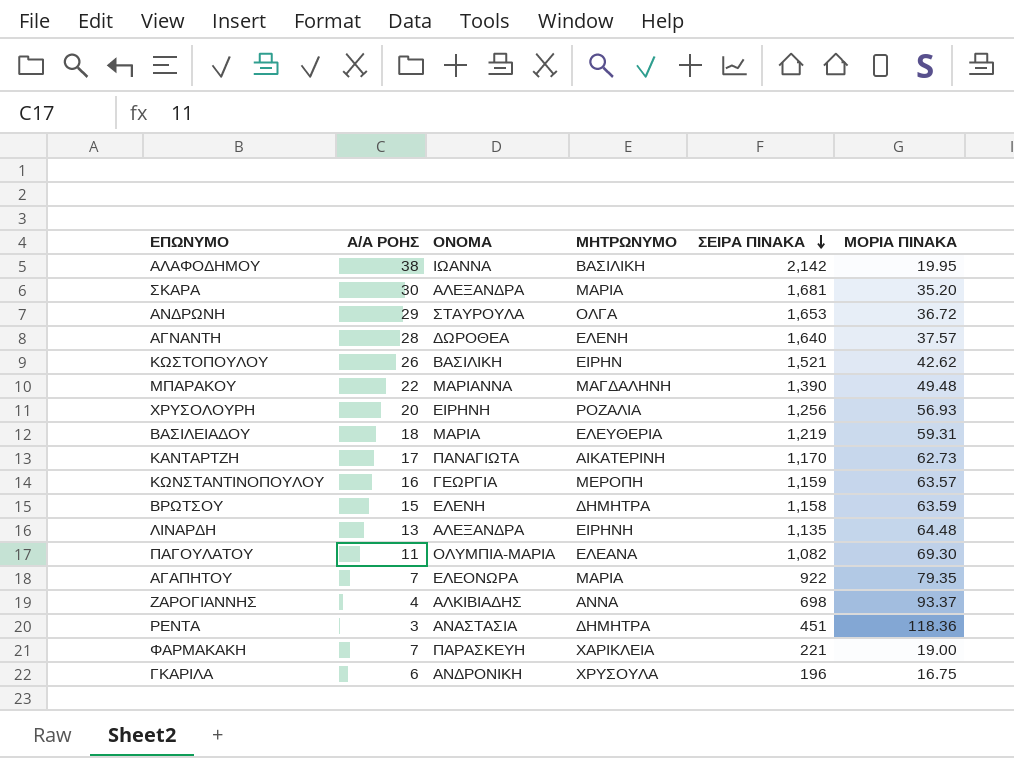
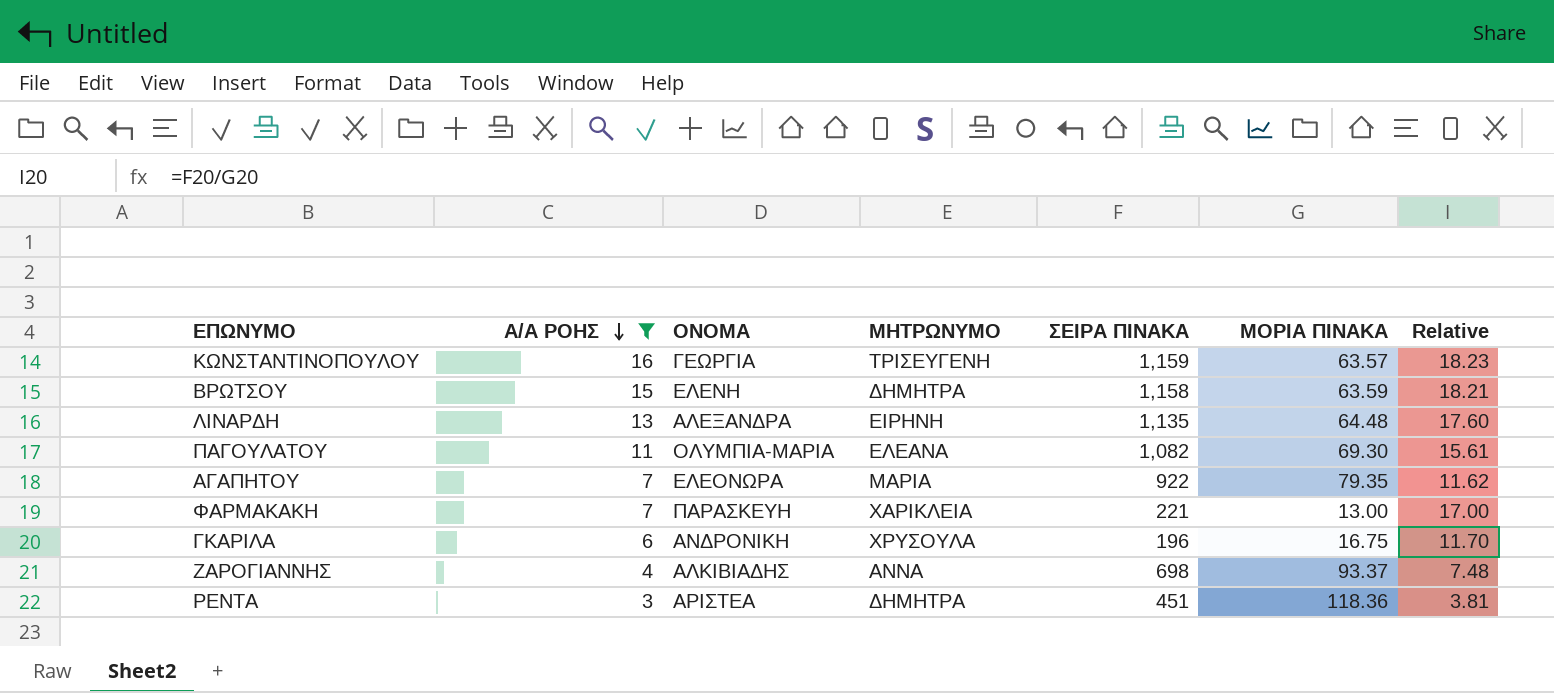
filter: none -> Α/Α ΡΟΗΣ <= 16
row order: ΣΕΙΡΑ ΠΙΝΑΚΑ descending -> Α/Α ΡΟΗΣ descending
column Relative | formula: none -> [ΣΕΙΡΑ ΠΙΝΑΚΑ] / [ΜΟΡΙΑ ΠΙΝΑΚΑ]
ΚΩΝΣΤΑΝΤΙΝΟΠΟΥΛΟΥ | ΜΗΤΡΩΝΥΜΟ: ΜΕΡΟΠΗ -> ΤΡΙΣΕΥΓΕΝΗ
ΦΑΡΜΑΚΑΚΗ | ΜΟΡΙΑ ΠΙΝΑΚΑ: 19.00 -> 13.00
ΡΕΝΤΑ | ΟΝΟΜΑ: ΑΝΑΣΤΑΣΙΑ -> ΑΡΙΣΤΕΑ

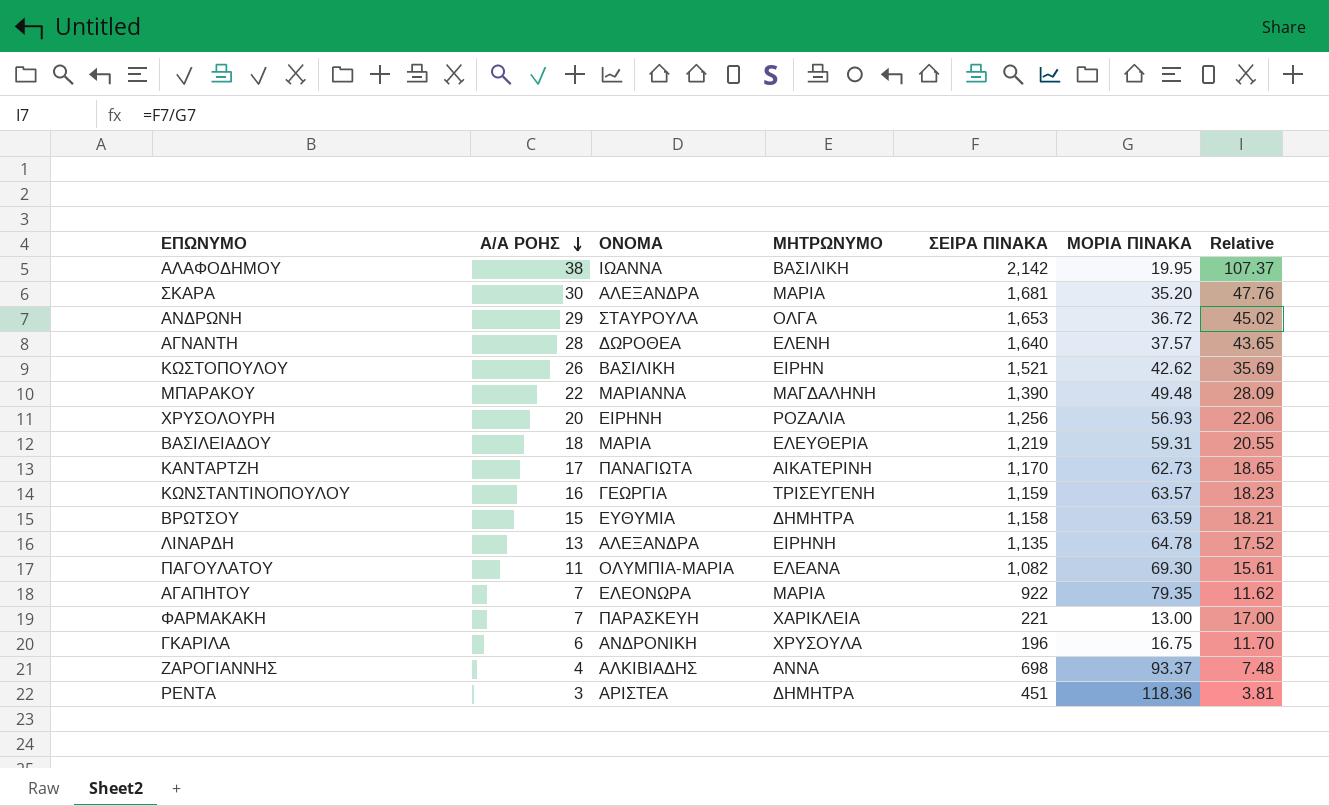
filter: Α/Α ΡΟΗΣ <= 16 -> none
ΒΡΩΤΣΟΥ | ΟΝΟΜΑ: ΕΛΕΝΗ -> ΕΥΘΥΜΙΑ
ΛΙΝΑΡΔΗ | ΜΟΡΙΑ ΠΙΝΑΚΑ: 64.48 -> 64.78
ΛΙΝΑΡΔΗ | Relative: 17.60 -> 17.52

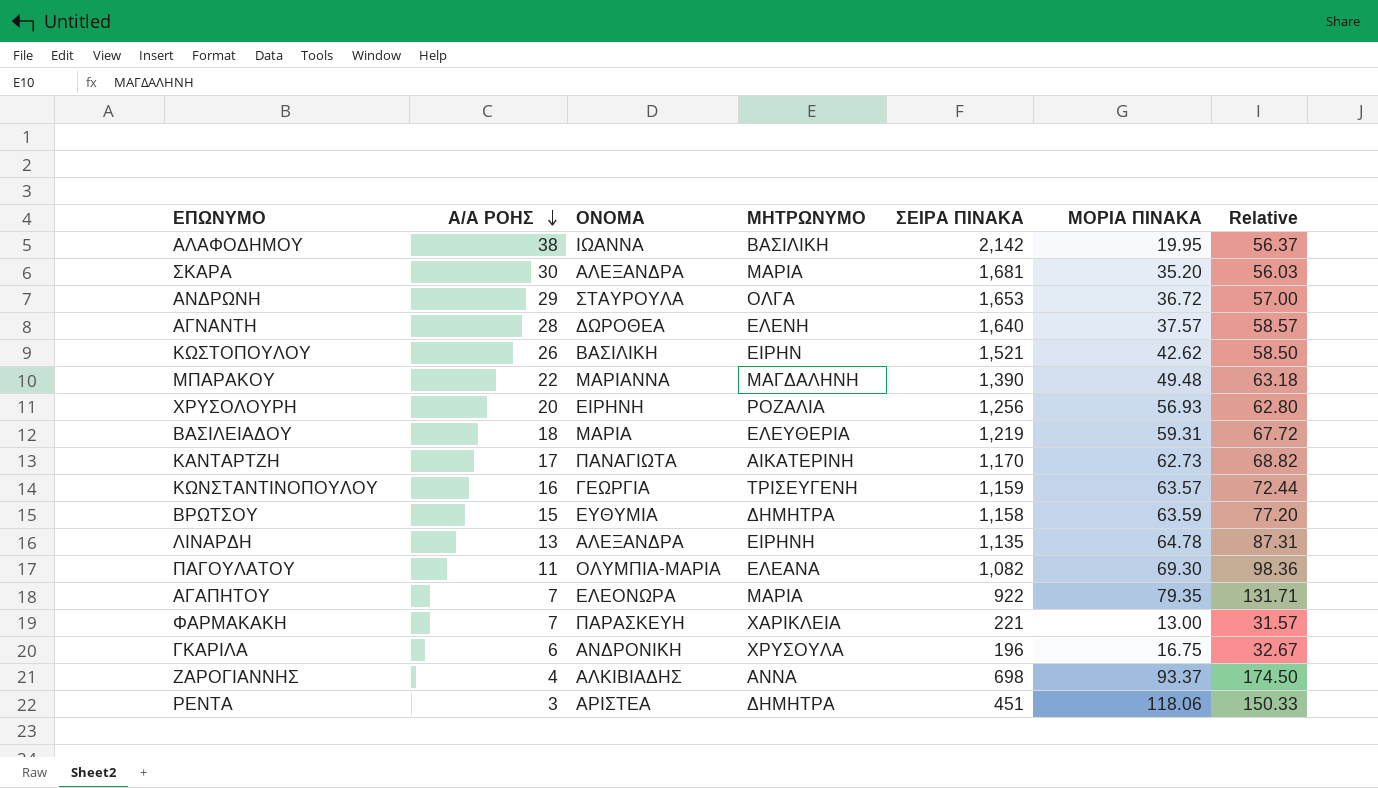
column Relative | formula: [ΣΕΙΡΑ ΠΙΝΑΚΑ] / [ΜΟΡΙΑ ΠΙΝΑΚΑ] -> [ΣΕΙΡΑ ΠΙΝΑΚΑ] / [Α/Α ΡΟΗΣ]
ΡΕΝΤΑ | ΜΟΡΙΑ ΠΙΝΑΚΑ: 118.36 -> 118.06

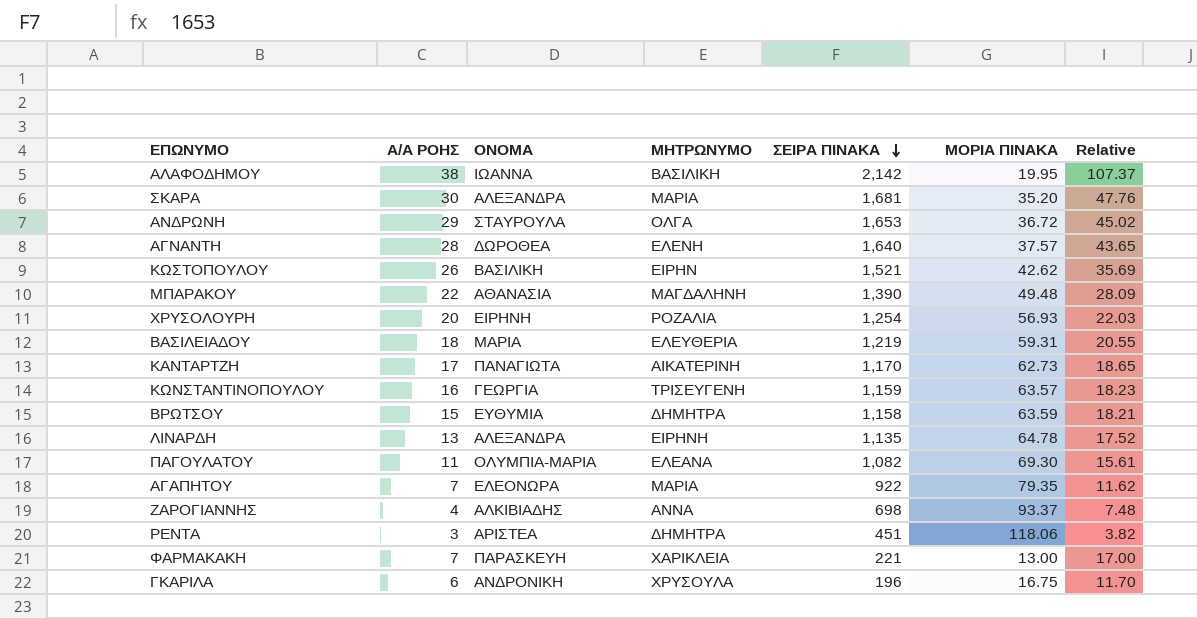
row order: Α/Α ΡΟΗΣ descending -> ΣΕΙΡΑ ΠΙΝΑΚΑ descending
column Relative | formula: [ΣΕΙΡΑ ΠΙΝΑΚΑ] / [Α/Α ΡΟΗΣ] -> [ΣΕΙΡΑ ΠΙΝΑΚΑ] / [ΜΟΡΙΑ ΠΙΝΑΚΑ]
ΜΠΑΡΑΚΟΥ | ΟΝΟΜΑ: ΜΑΡΙΑΝΝΑ -> ΑΘΑΝΑΣΙΑ
ΧΡΥΣΟΛΟΥΡΗ | ΣΕΙΡΑ ΠΙΝΑΚΑ: 1,256 -> 1,254

